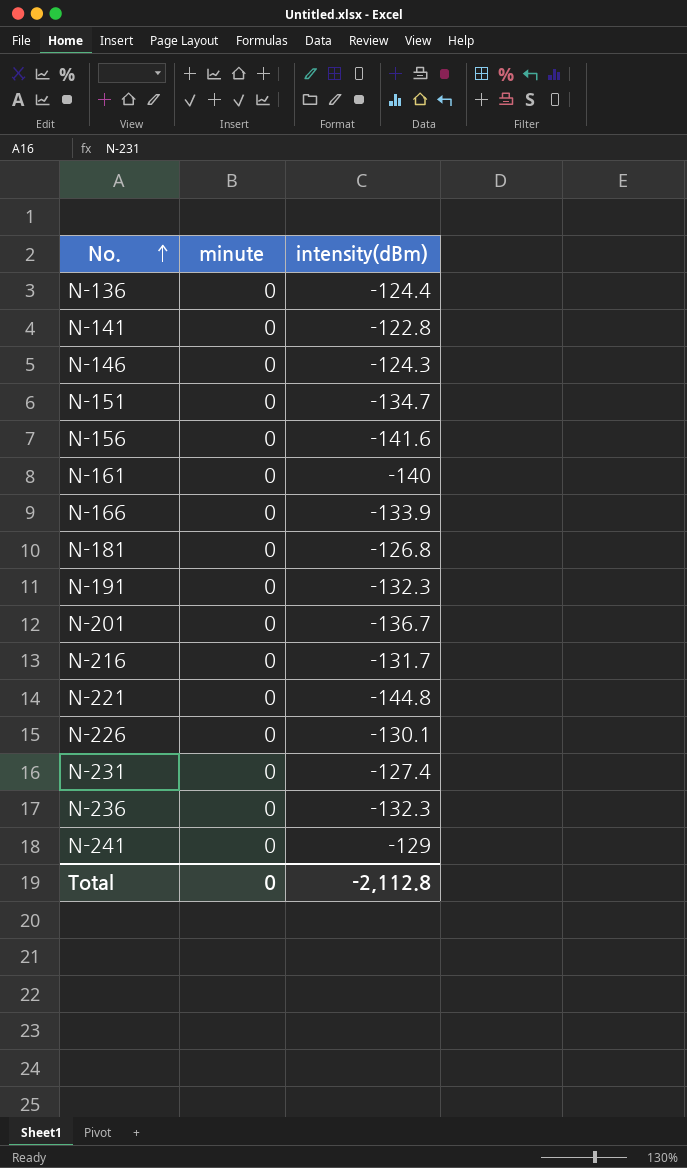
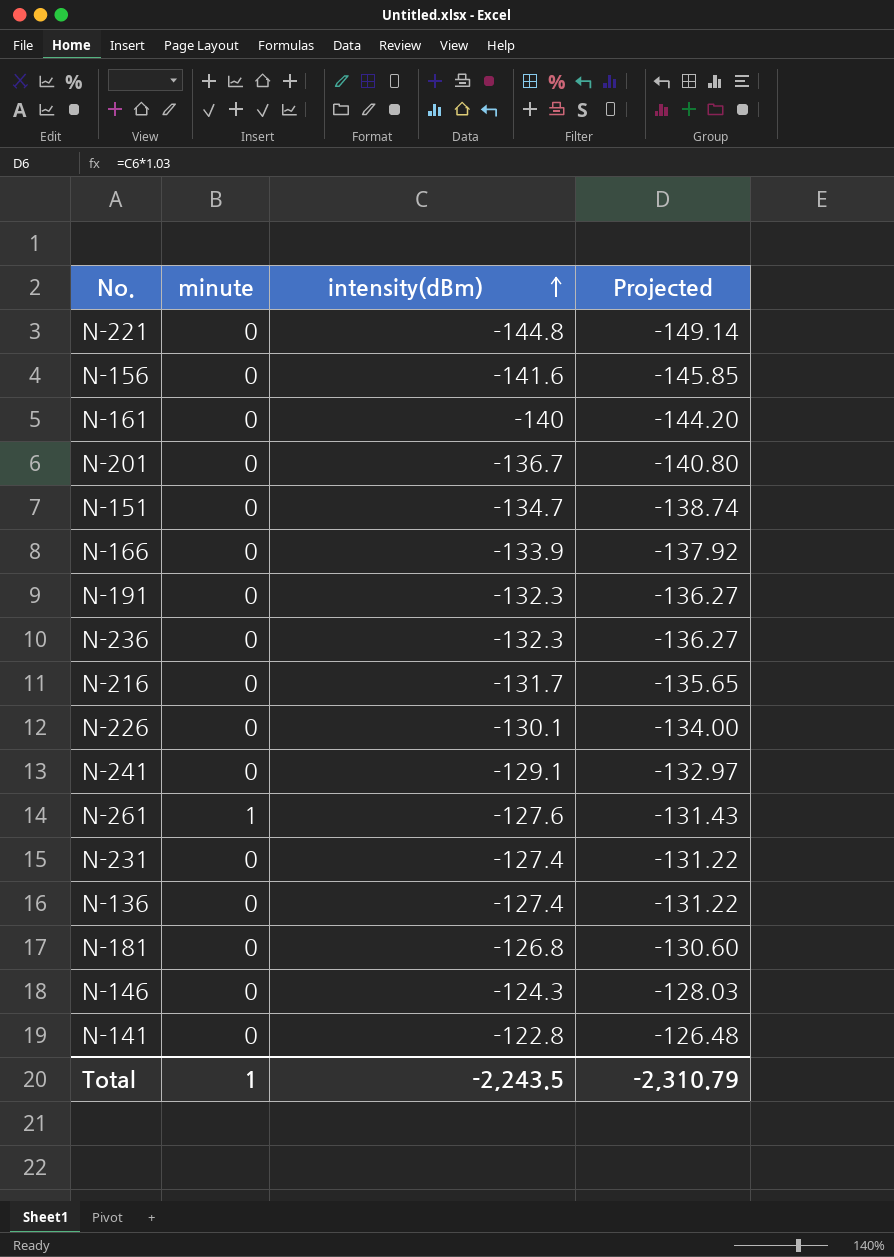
row order: No. ascending -> intensity(dBm) ascending
column Projected | formula: none -> [intensity(dBm)] * 1.03
N-241 | intensity(dBm): -129 -> -129.1
row N-261: none -> 1 | -127.6 | -131.43
N-136 | intensity(dBm): -124.4 -> -127.4
Total | minute: 0 -> 1
Total | intensity(dBm): -2,112.8 -> -2,243.5

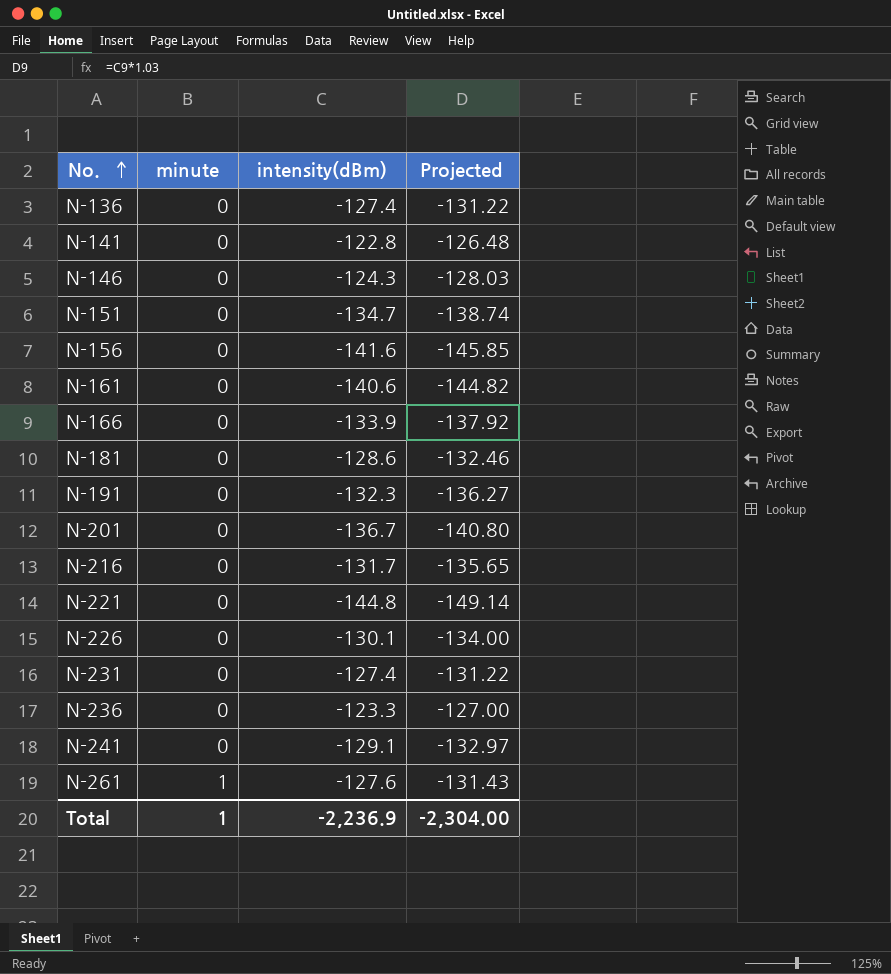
row order: intensity(dBm) ascending -> No. ascending
N-161 | intensity(dBm): -140 -> -140.6
N-161 | Projected: -144.20 -> -144.82
N-181 | intensity(dBm): -126.8 -> -128.6
N-181 | Projected: -130.60 -> -132.46
N-236 | intensity(dBm): -132.3 -> -123.3
N-236 | Projected: -136.27 -> -127.00
Total | intensity(dBm): -2,243.5 -> -2,236.9
Total | Projected: -2,310.79 -> -2,304.00

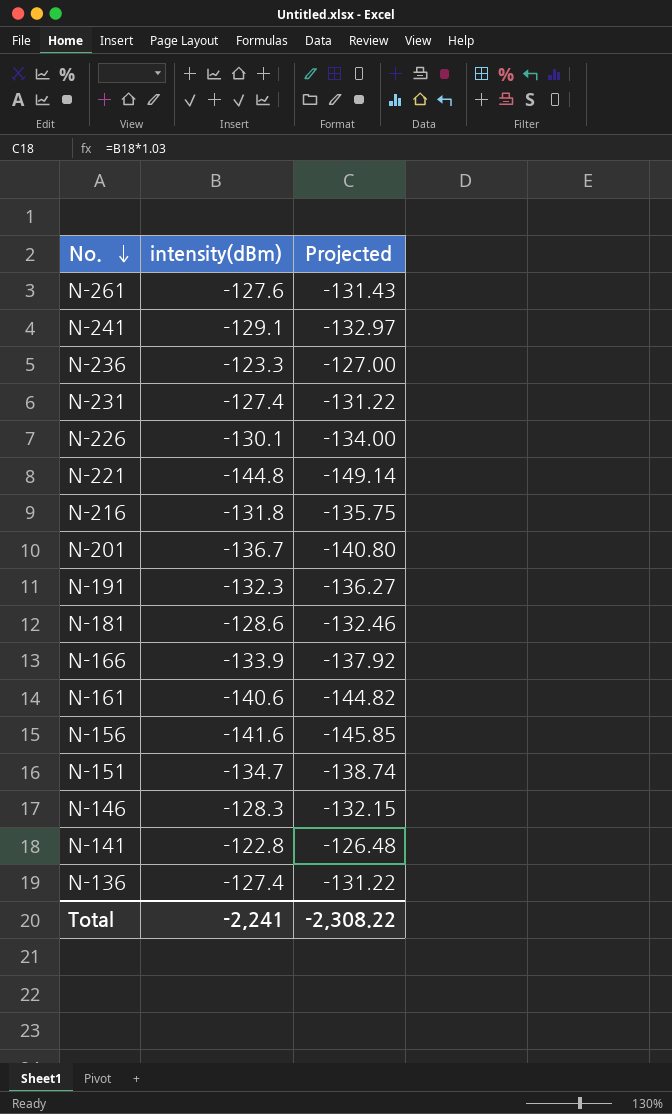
row order: No. ascending -> No. descending
column minute | position: 2 -> none
N-216 | intensity(dBm): -131.7 -> -131.8
N-216 | Projected: -135.65 -> -135.75
N-146 | intensity(dBm): -124.3 -> -128.3
N-146 | Projected: -128.03 -> -132.15
Total | intensity(dBm): -2,236.9 -> -2,241
Total | Projected: -2,304.00 -> -2,308.22

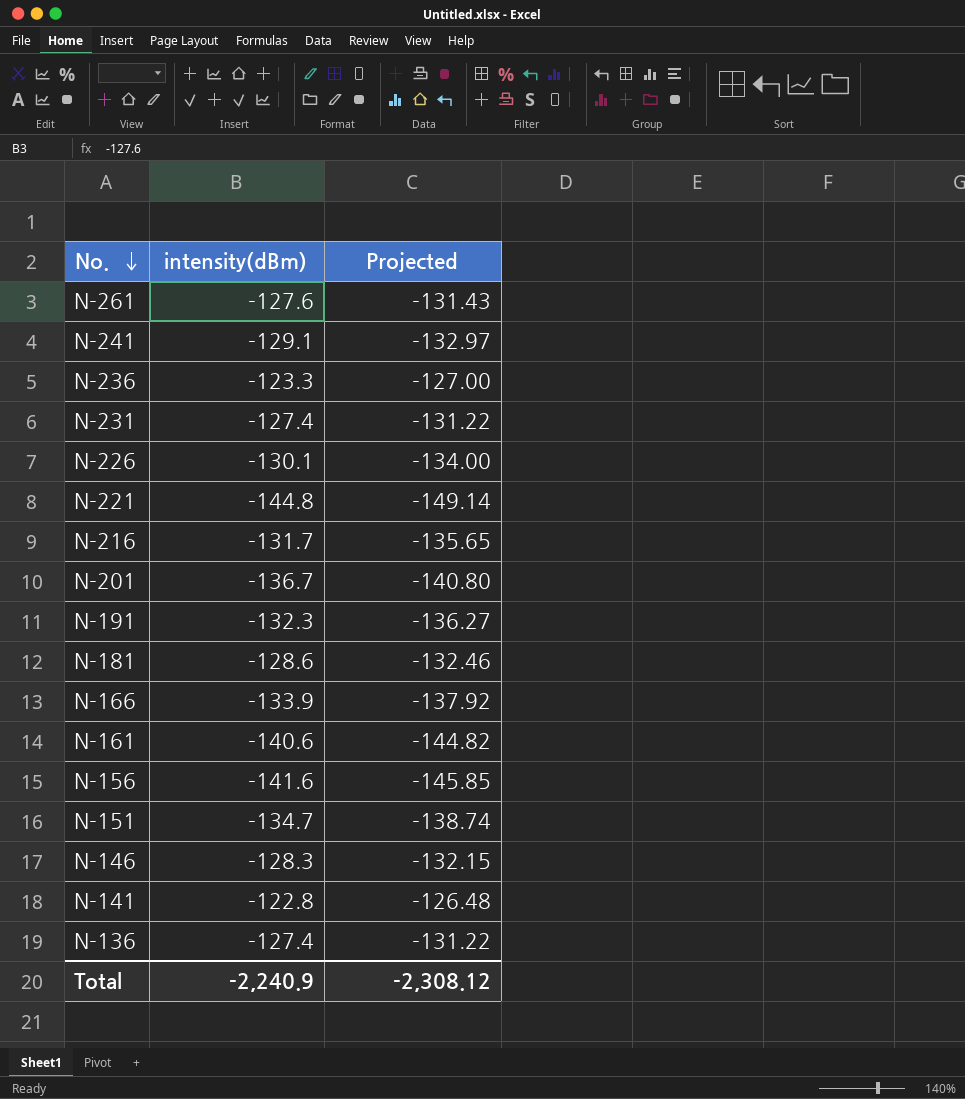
N-216 | intensity(dBm): -131.8 -> -131.7
N-216 | Projected: -135.75 -> -135.65
Total | intensity(dBm): -2,241 -> -2,240.9
Total | Projected: -2,308.22 -> -2,308.12

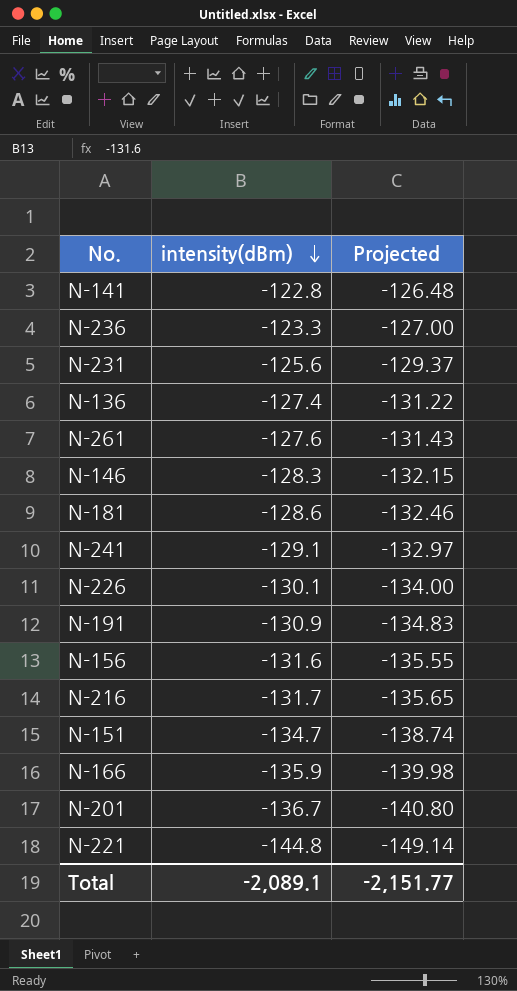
row order: No. descending -> intensity(dBm) descending
row N-161: -140.6 | -144.82 -> none
N-231 | intensity(dBm): -127.4 -> -125.6
N-231 | Projected: -131.22 -> -129.37
N-191 | intensity(dBm): -132.3 -> -130.9
N-191 | Projected: -136.27 -> -134.83
N-156 | intensity(dBm): -141.6 -> -131.6
N-156 | Projected: -145.85 -> -135.55
N-166 | intensity(dBm): -133.9 -> -135.9
N-166 | Projected: -137.92 -> -139.98
Total | intensity(dBm): -2,240.9 -> -2,089.1
Total | Projected: -2,308.12 -> -2,151.77

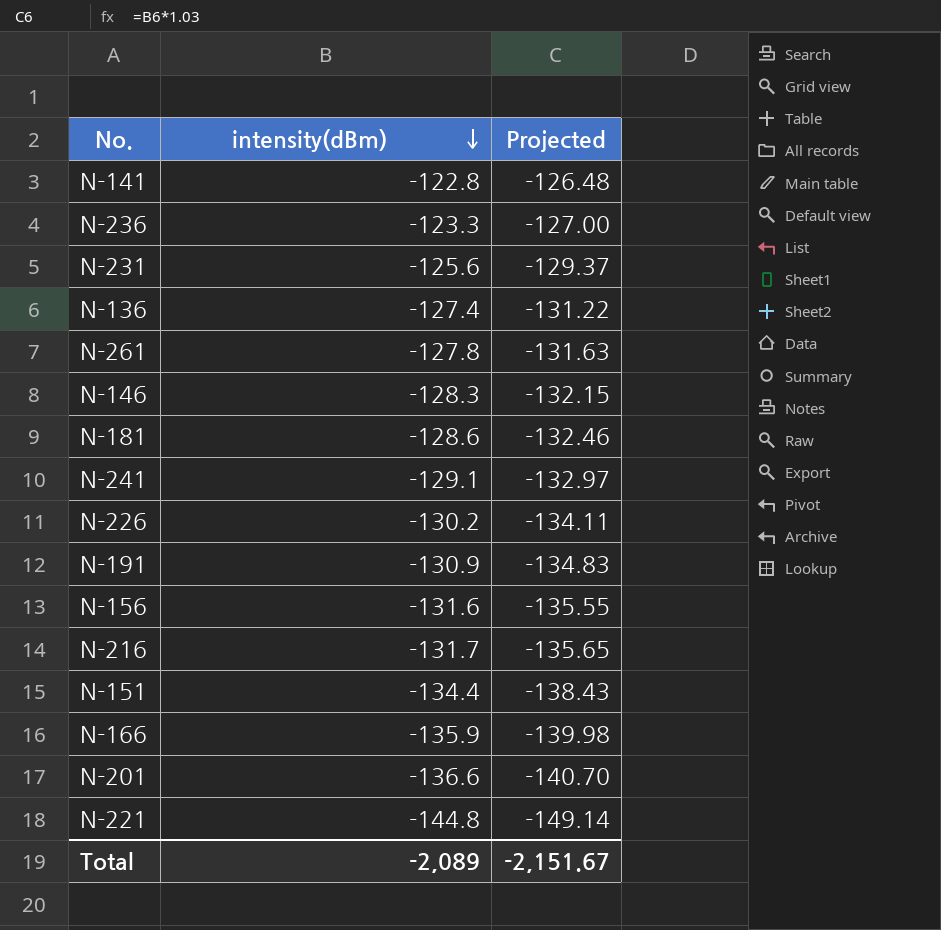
N-261 | intensity(dBm): -127.6 -> -127.8
N-261 | Projected: -131.43 -> -131.63
N-226 | intensity(dBm): -130.1 -> -130.2
N-226 | Projected: -134.00 -> -134.11
N-151 | intensity(dBm): -134.7 -> -134.4
N-151 | Projected: -138.74 -> -138.43
N-201 | intensity(dBm): -136.7 -> -136.6
N-201 | Projected: -140.80 -> -140.70
Total | intensity(dBm): -2,089.1 -> -2,089
Total | Projected: -2,151.77 -> -2,151.67

